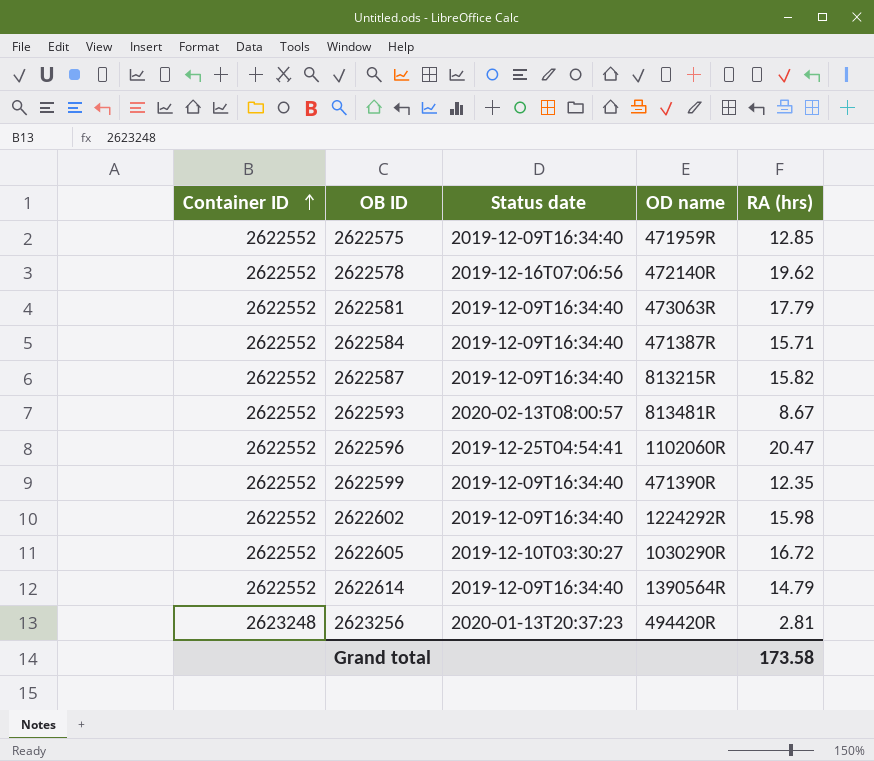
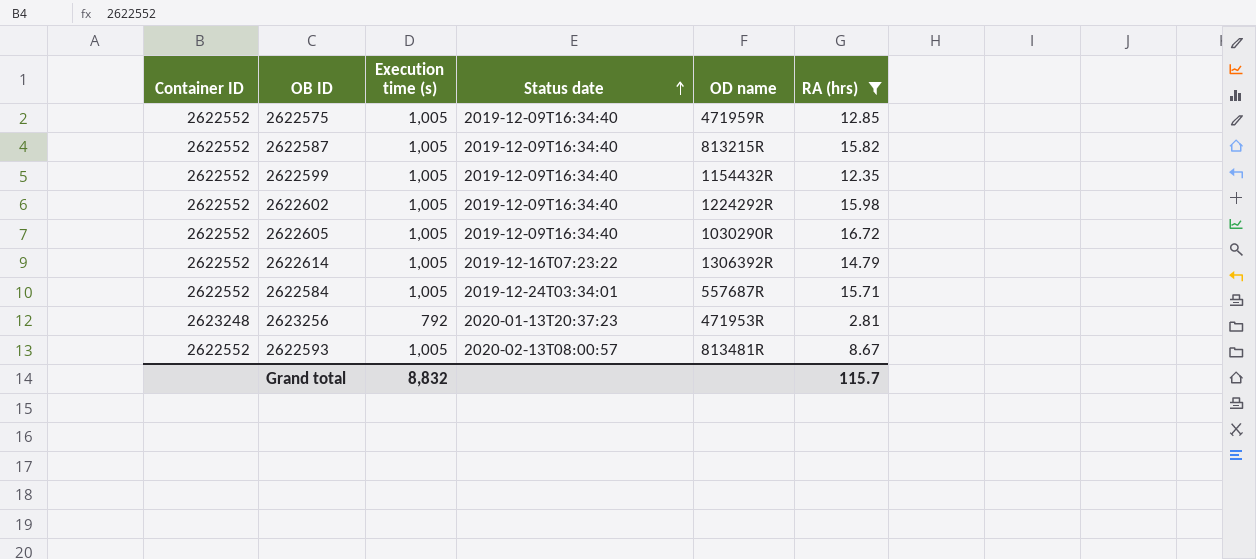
filter: none -> RA (hrs) <= 16.72
row order: Container ID ascending -> Status date ascending
column Execution time (s) | position: none -> 3
2622599 | OD name: 471390R -> 1154432R
2622605 | Status date: 2019-12-10T03:30:27 -> 2019-12-09T16:34:40
2622614 | Status date: 2019-12-09T16:34:40 -> 2019-12-16T07:23:22
2622614 | OD name: 1390564R -> 1306392R
2622584 | Status date: 2019-12-09T16:34:40 -> 2019-12-24T03:34:01
2622584 | OD name: 471387R -> 557687R
2623256 | OD name: 494420R -> 471953R
Grand total | RA (hrs): 173.58 -> 115.7

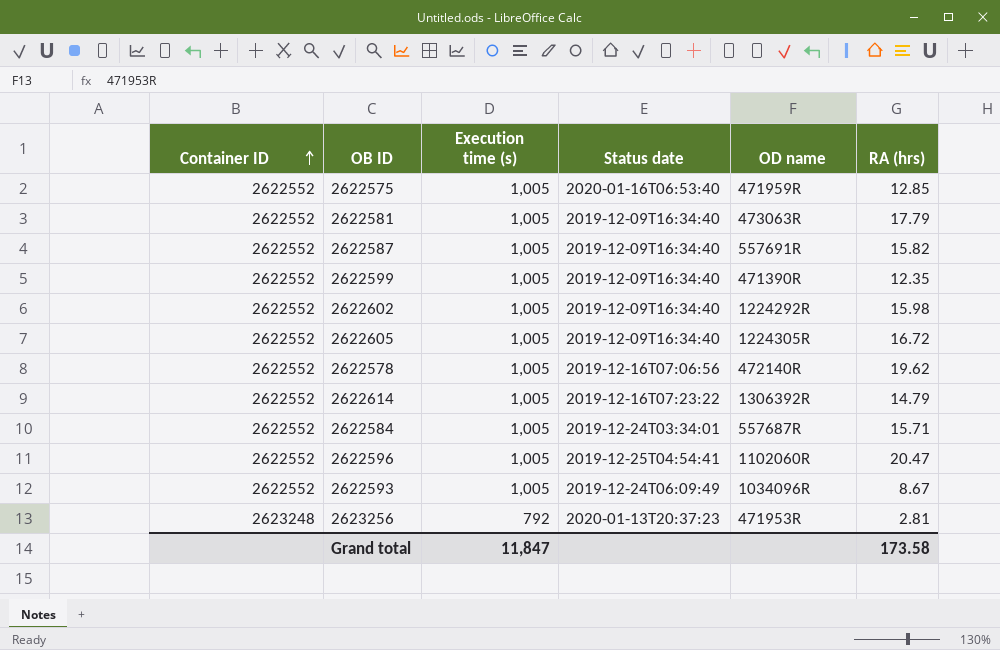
filter: RA (hrs) <= 16.72 -> none
row order: Status date ascending -> Container ID ascending
2622575 | Status date: 2019-12-09T16:34:40 -> 2020-01-16T06:53:40
2622587 | OD name: 813215R -> 557691R
2622599 | OD name: 1154432R -> 471390R
2622605 | OD name: 1030290R -> 1224305R
2622593 | Status date: 2020-02-13T08:00:57 -> 2019-12-24T06:09:49
2622593 | OD name: 813481R -> 1034096R
Grand total | Execution time (s): 8,832 -> 11,847
Grand total | RA (hrs): 115.7 -> 173.58

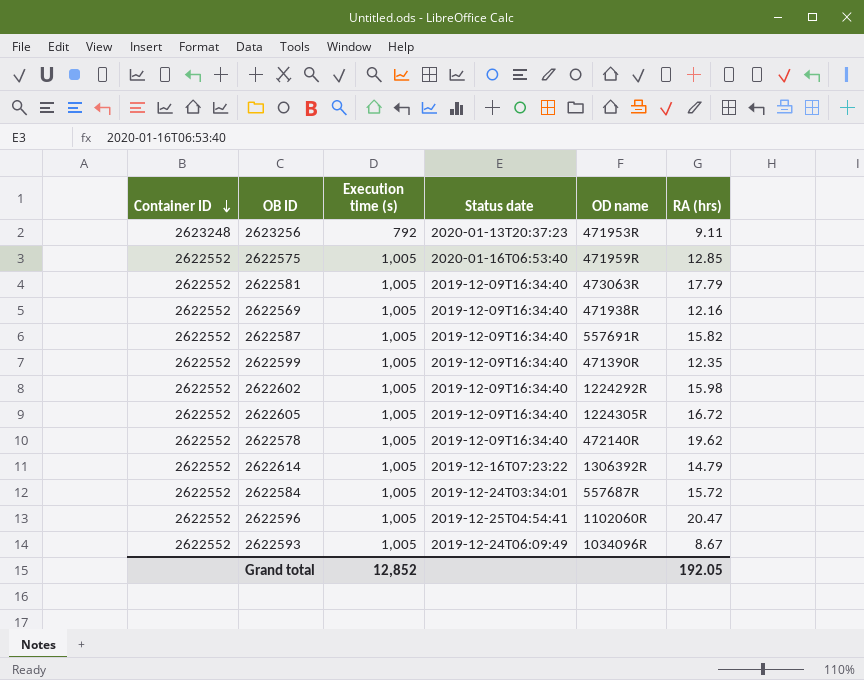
row order: Container ID ascending -> Container ID descending
2623256 | RA (hrs): 2.81 -> 9.11
row 2622569: none -> 2622552 | 1,005 | 2019-12-09T16:34:40 | 471938R | 12.16
2622578 | Status date: 2019-12-16T07:06:56 -> 2019-12-09T16:34:40
2622584 | RA (hrs): 15.71 -> 15.72
Grand total | Execution time (s): 11,847 -> 12,852
Grand total | RA (hrs): 173.58 -> 192.05

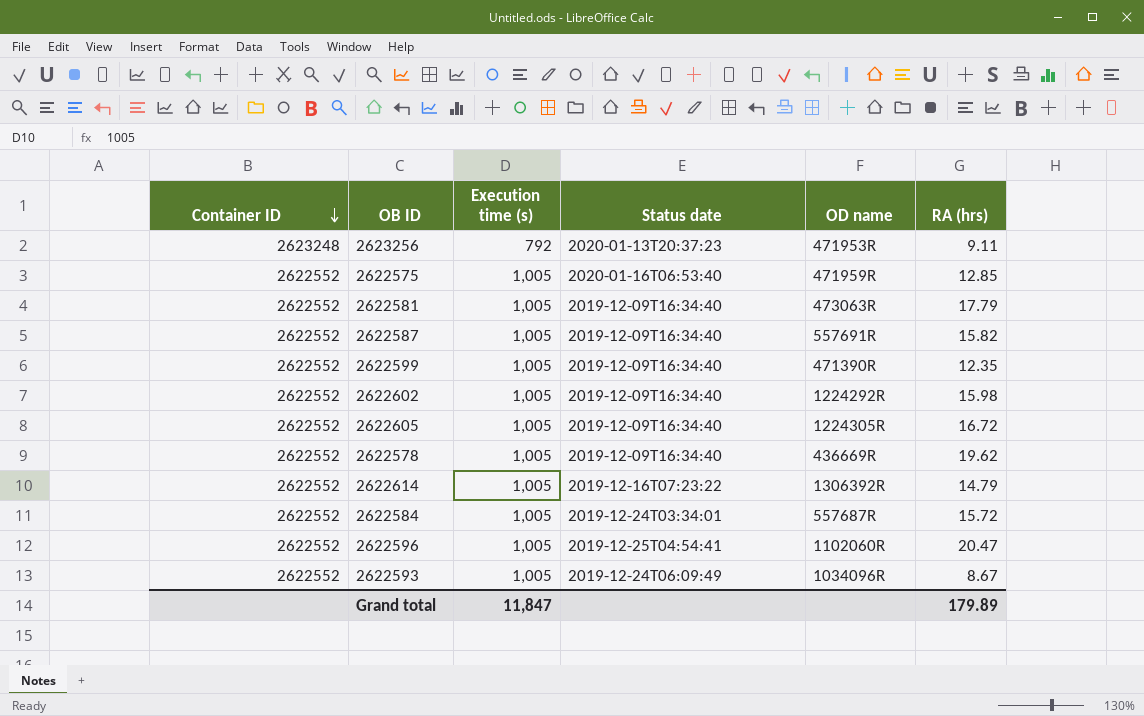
row 2622569: 2622552 | 1,005 | 2019-12-09T16:34:40 | 471938R | 12.16 -> none
2622578 | OD name: 472140R -> 436669R
Grand total | Execution time (s): 12,852 -> 11,847
Grand total | RA (hrs): 192.05 -> 179.89

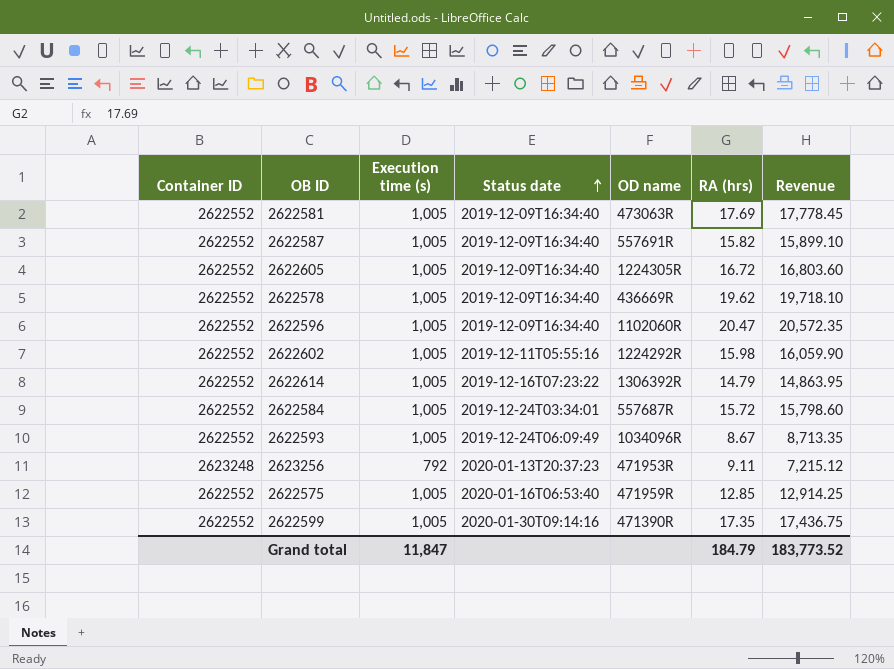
row order: Container ID descending -> Status date ascending
column Revenue | formula: none -> [Execution time (s)] * [RA (hrs)]
2622581 | RA (hrs): 17.79 -> 17.69
2622596 | Status date: 2019-12-25T04:54:41 -> 2019-12-09T16:34:40
2622602 | Status date: 2019-12-09T16:34:40 -> 2019-12-11T05:55:16
2622599 | Status date: 2019-12-09T16:34:40 -> 2020-01-30T09:14:16
2622599 | RA (hrs): 12.35 -> 17.35
Grand total | RA (hrs): 179.89 -> 184.79

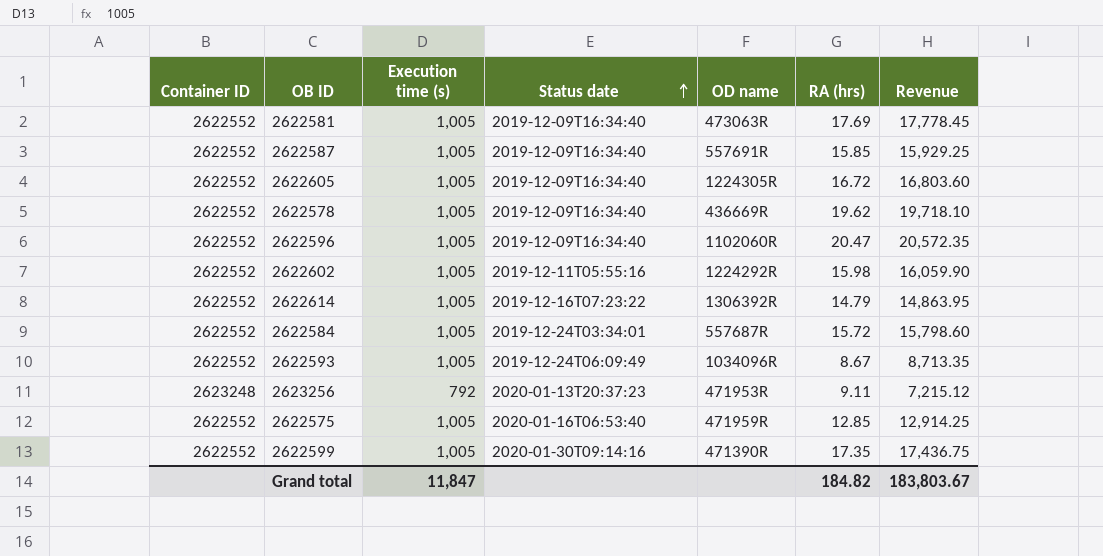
2622587 | RA (hrs): 15.82 -> 15.85
2622587 | Revenue: 15,899.10 -> 15,929.25
Grand total | RA (hrs): 184.79 -> 184.82
Grand total | Revenue: 183,773.52 -> 183,803.67

